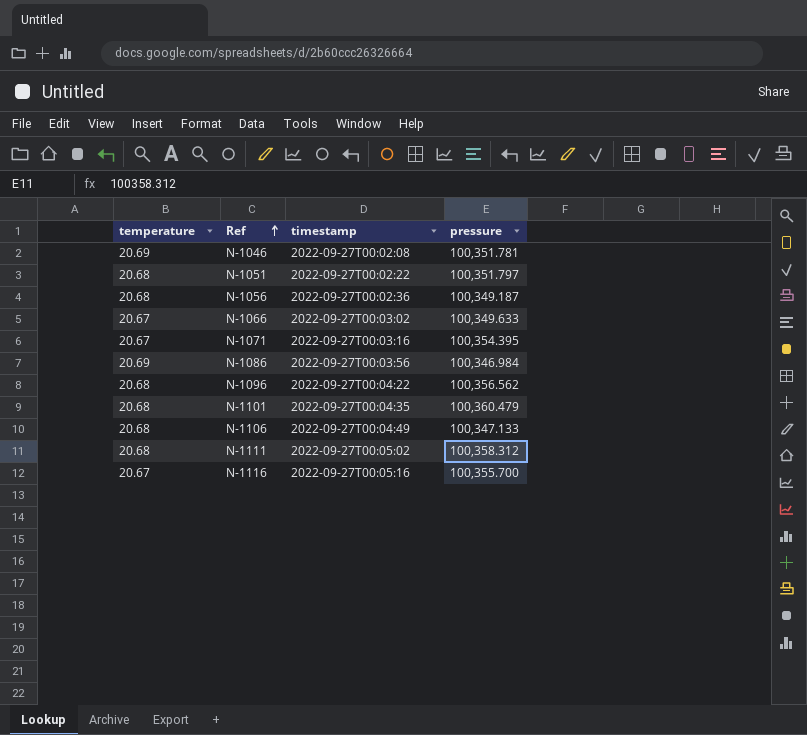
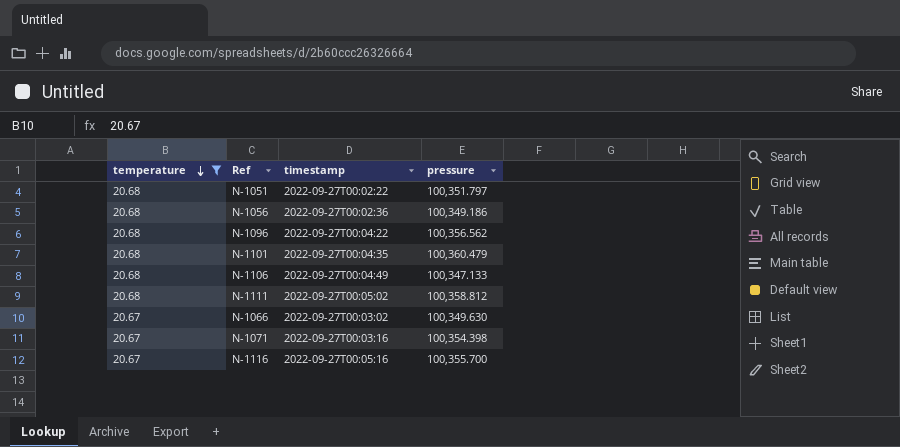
filter: none -> temperature != 20.69
row order: Ref ascending -> temperature descending
N-1056 | pressure: 100,349.187 -> 100,349.186
N-1111 | pressure: 100,358.312 -> 100,358.812
N-1066 | pressure: 100,349.633 -> 100,349.630
N-1071 | pressure: 100,354.395 -> 100,354.398

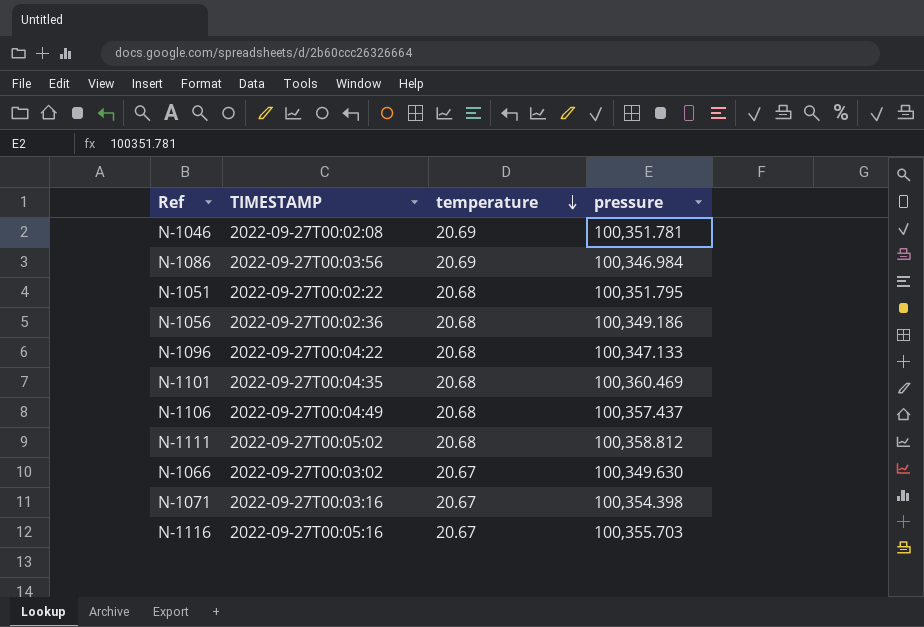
filter: temperature != 20.69 -> none
column name: timestamp -> TIMESTAMP
column temperature | position: 1 -> 3
N-1051 | pressure: 100,351.797 -> 100,351.795
N-1096 | pressure: 100,356.562 -> 100,347.133
N-1101 | pressure: 100,360.479 -> 100,360.469
N-1106 | pressure: 100,347.133 -> 100,357.437
N-1116 | pressure: 100,355.700 -> 100,355.703

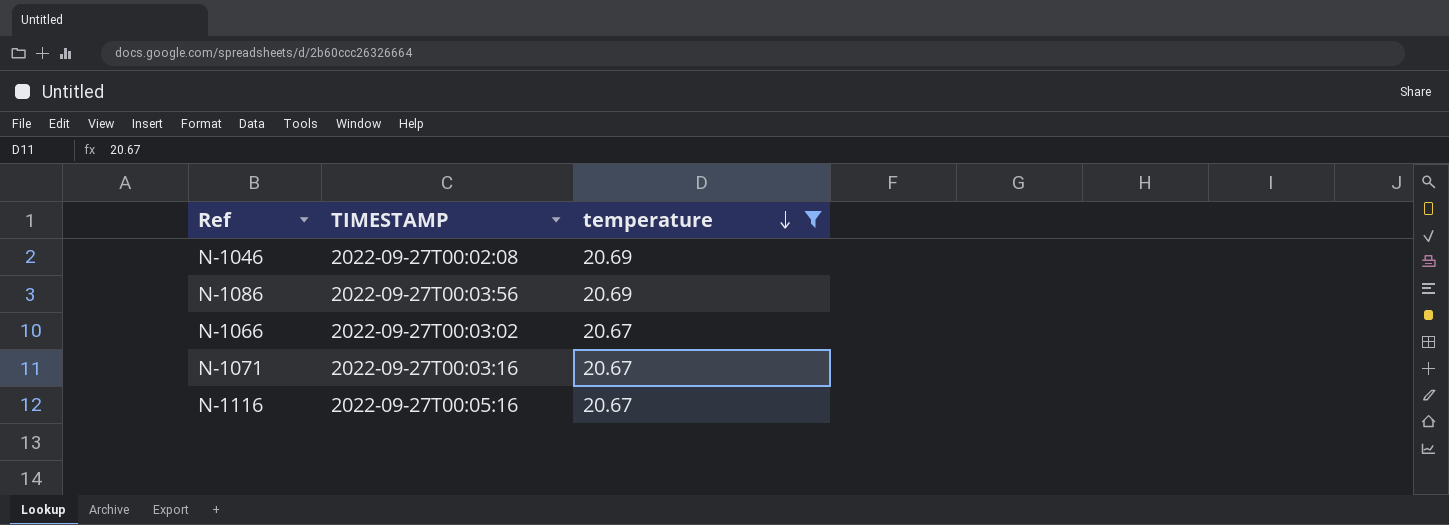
filter: none -> temperature != 20.68
column pressure | position: 4 -> none

